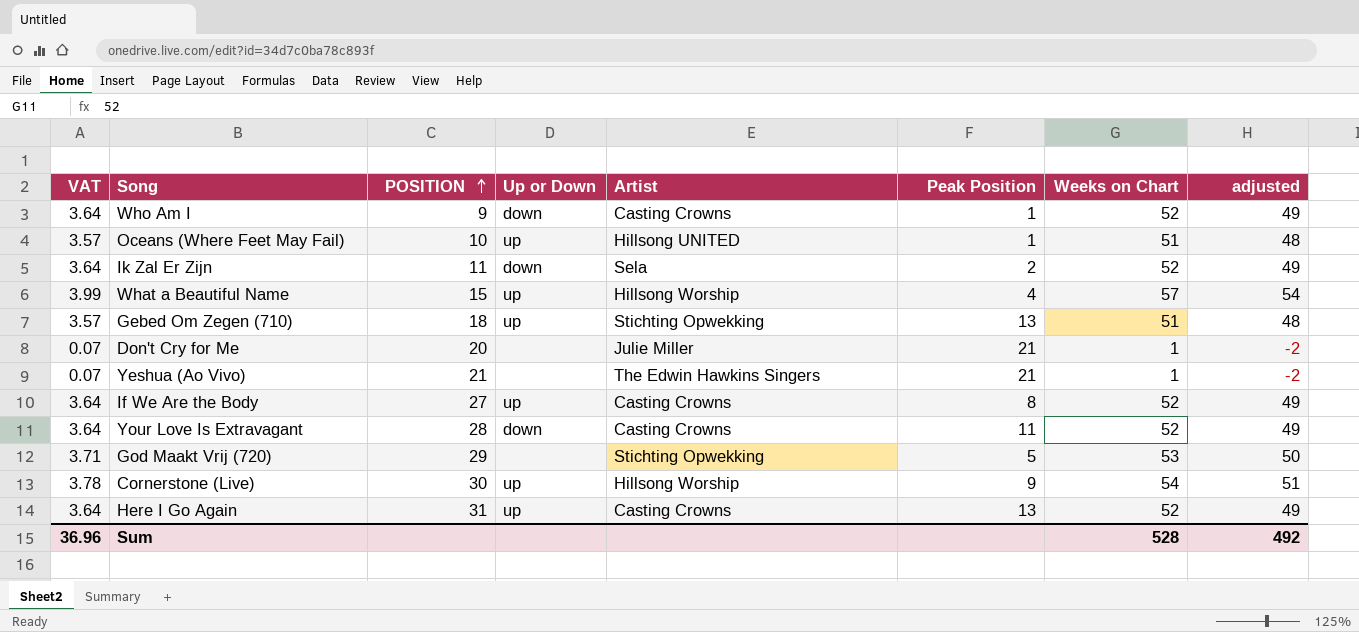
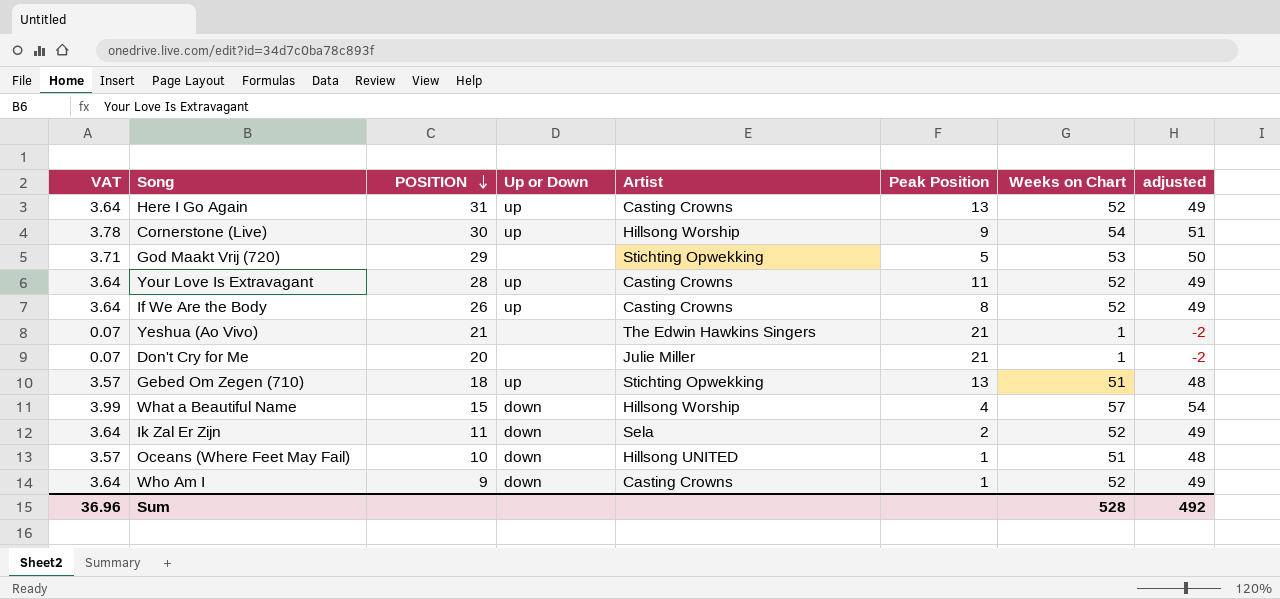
row order: POSITION ascending -> POSITION descending
Your Love Is Extravagant | Up or Down: down -> up
If We Are the Body | POSITION: 27 -> 26
What a Beautiful Name | Up or Down: up -> down
Oceans (Where Feet May Fail) | Up or Down: up -> down

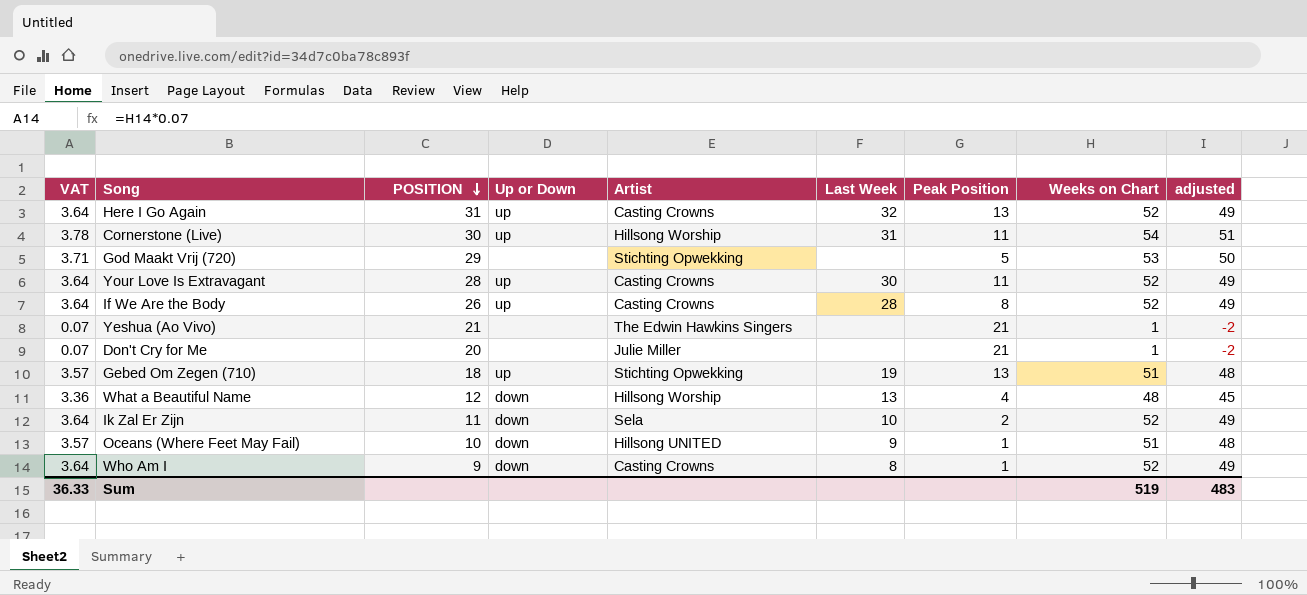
column Last Week | position: none -> 6
Cornerstone (Live) | Peak Position: 9 -> 11
What a Beautiful Name | VAT: 3.99 -> 3.36
What a Beautiful Name | POSITION: 15 -> 12
What a Beautiful Name | Weeks on Chart: 57 -> 48
What a Beautiful Name | adjusted: 54 -> 45
Sum | VAT: 36.96 -> 36.33
Sum | Weeks on Chart: 528 -> 519
Sum | adjusted: 492 -> 483

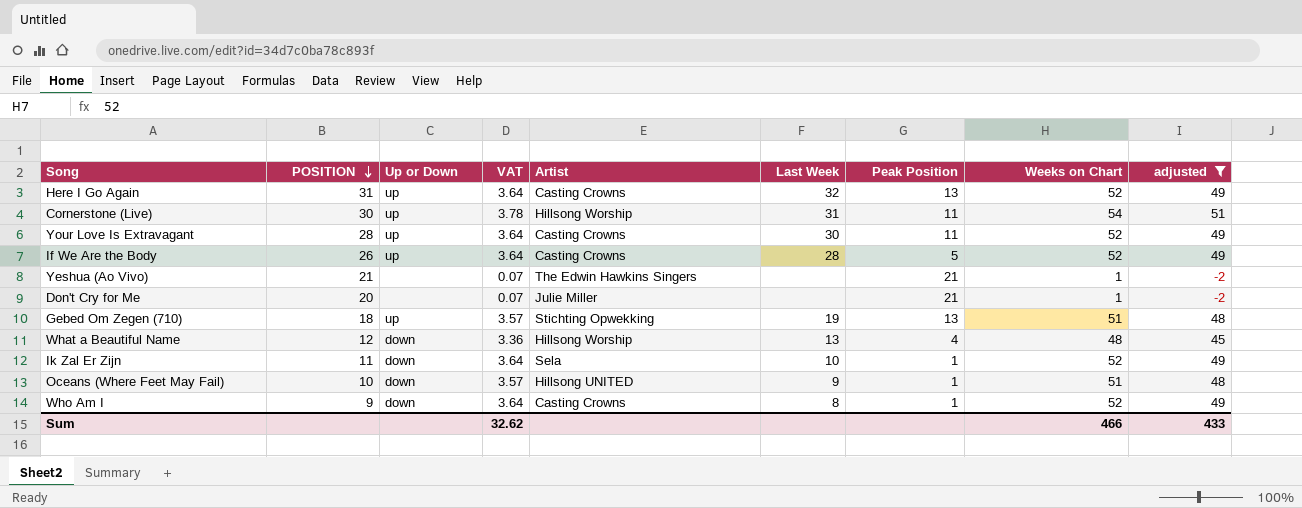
filter: none -> adjusted != 50
column VAT | position: 1 -> 4
If We Are the Body | Peak Position: 8 -> 5
Ik Zal Er Zijn | Peak Position: 2 -> 1
Sum | VAT: 36.33 -> 32.62
Sum | Weeks on Chart: 519 -> 466
Sum | adjusted: 483 -> 433

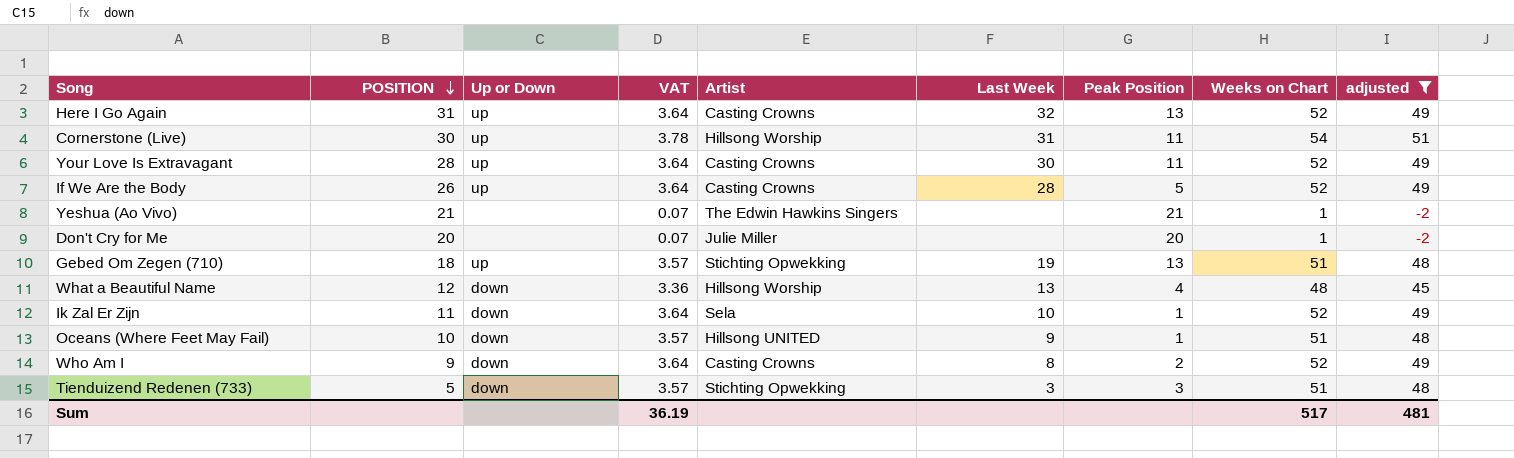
Don't Cry for Me | Peak Position: 21 -> 20
Who Am I | Peak Position: 1 -> 2
row Tienduizend Redenen (733): none -> 5 | down | 3.57 | Stichting Opwekking | 3 | 3 | 51 | 48
Sum | VAT: 32.62 -> 36.19
Sum | Weeks on Chart: 466 -> 517
Sum | adjusted: 433 -> 481

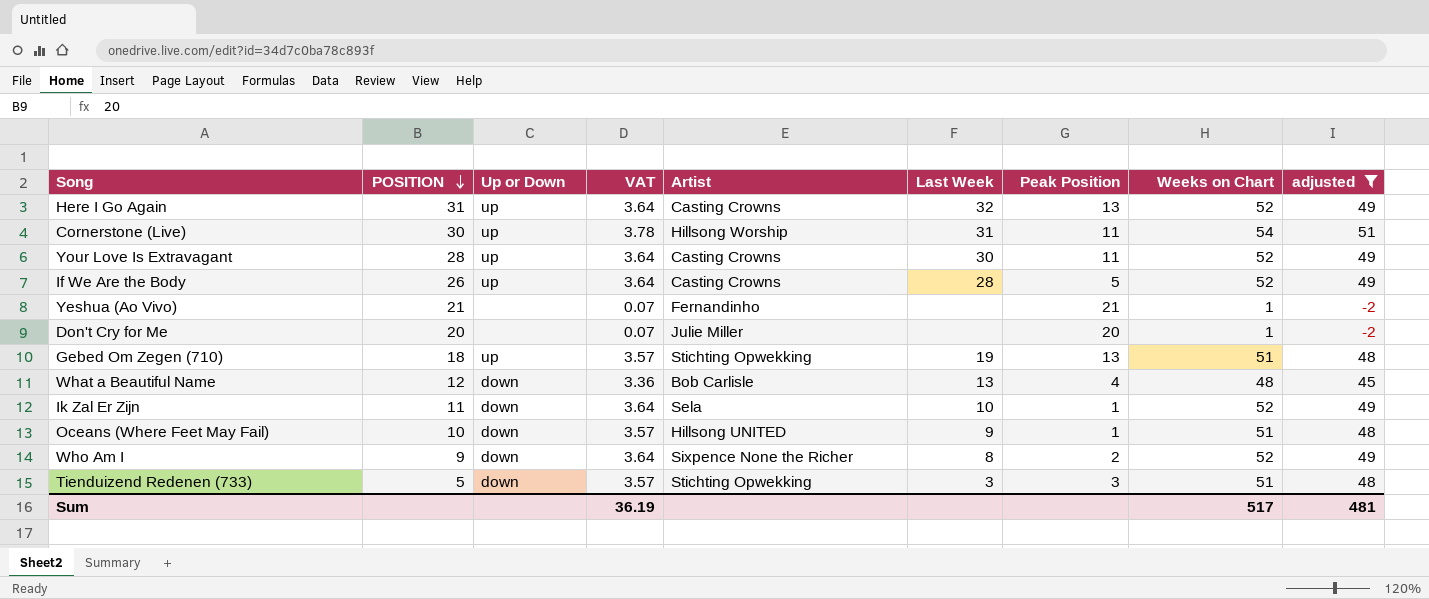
Yeshua (Ao Vivo) | Artist: The Edwin Hawkins Singers -> Fernandinho
What a Beautiful Name | Artist: Hillsong Worship -> Bob Carlisle
Who Am I | Artist: Casting Crowns -> Sixpence None the Richer

